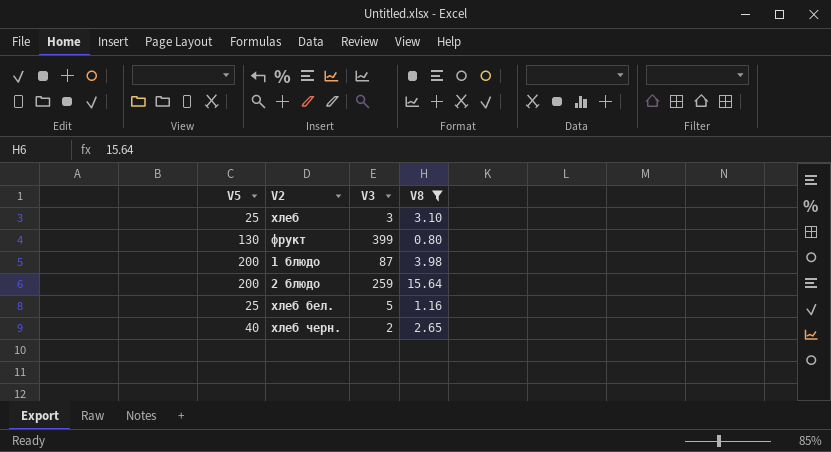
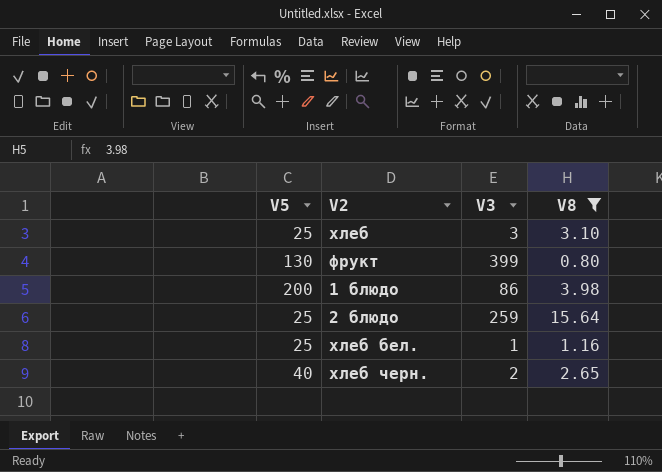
1 блюдо | V3: 87 -> 86
2 блюдо | V5: 200 -> 25
хлеб бел. | V3: 5 -> 1

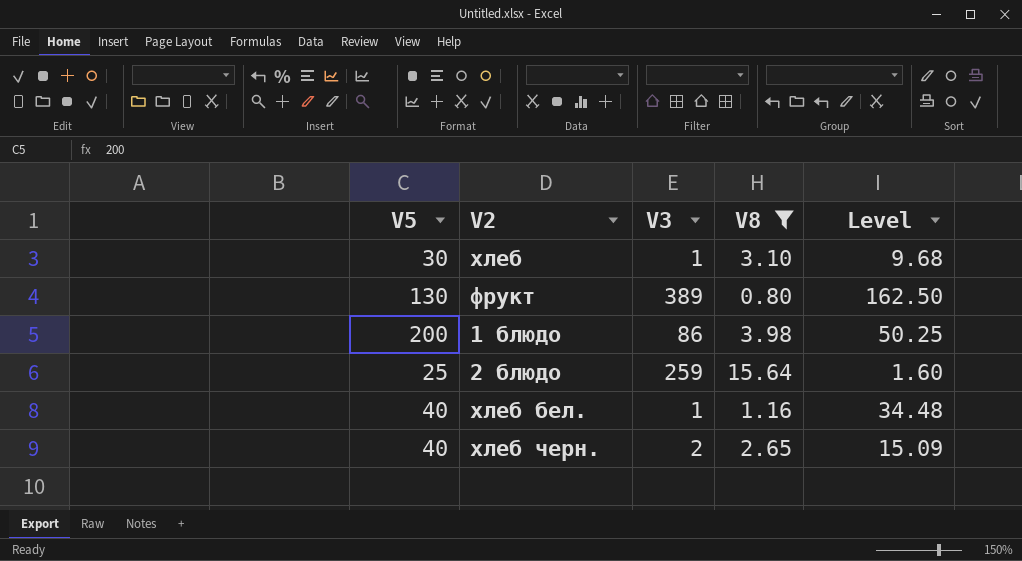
column Level | formula: none -> [V5] / [V8]
хлеб | V5: 25 -> 30
хлеб | V3: 3 -> 1
фрукт | V3: 399 -> 389
хлеб бел. | V5: 25 -> 40

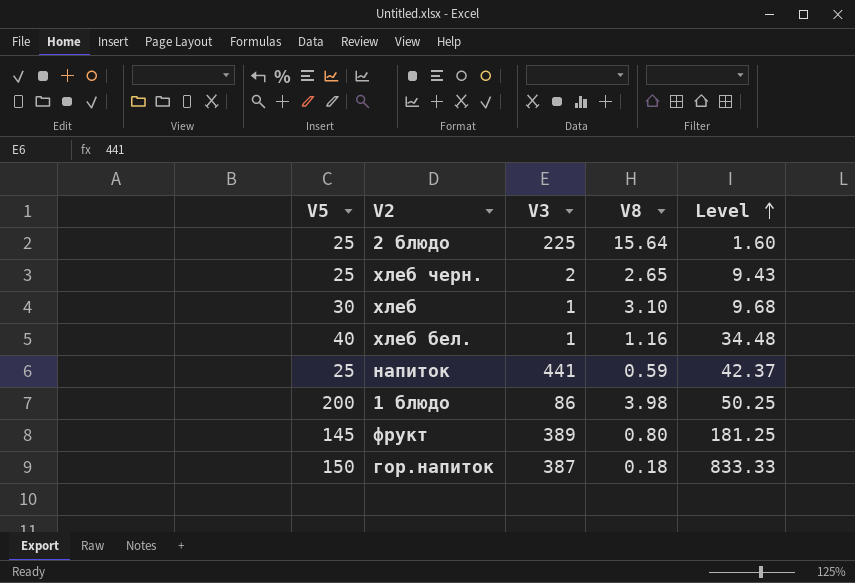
filter: V8 >= 0.80 -> none
row order: none -> Level ascending
2 блюдо | V3: 259 -> 225
хлеб черн. | V5: 40 -> 25
хлеб черн. | Level: 15.09 -> 9.43
фрукт | V5: 130 -> 145
фрукт | Level: 162.50 -> 181.25

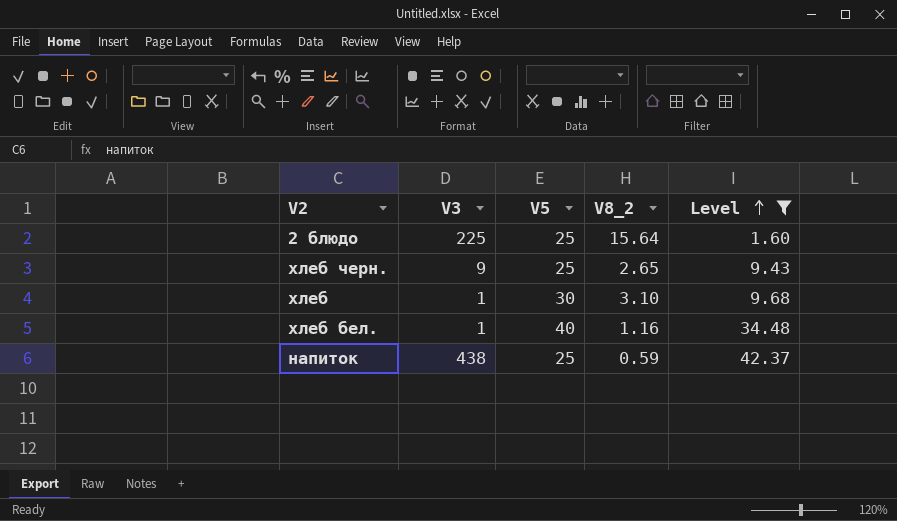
filter: none -> Level <= 42.37
column V5 | position: 1 -> 3
column name: V8 -> V8_2
хлеб черн. | V3: 2 -> 9
напиток | V3: 441 -> 438

